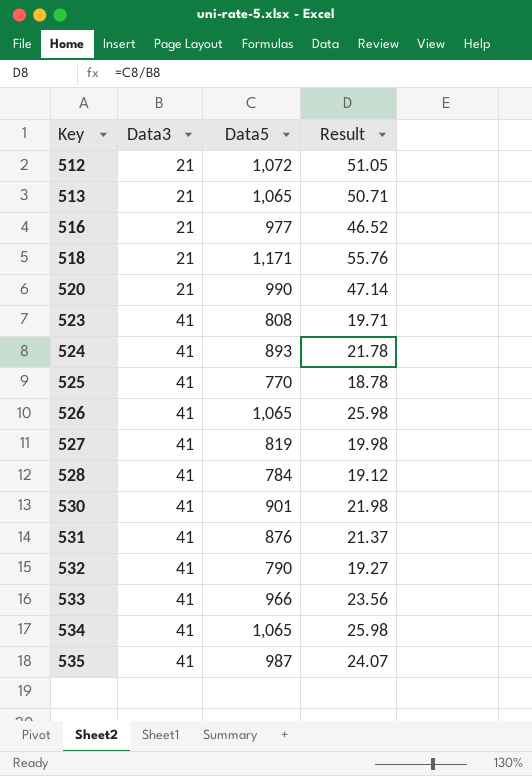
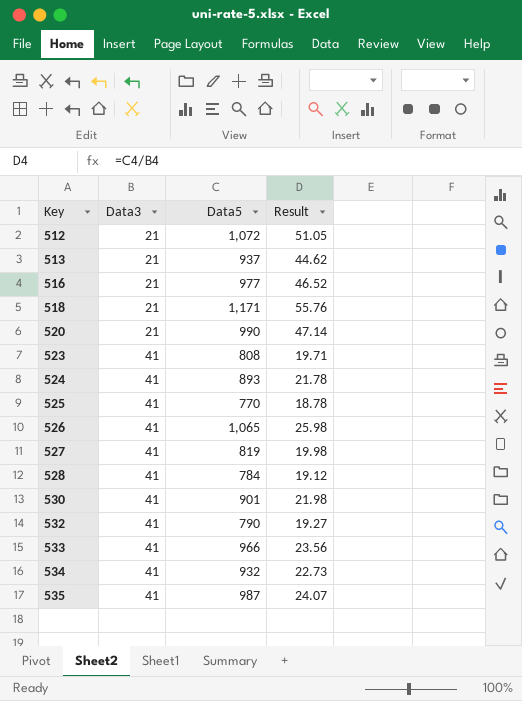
row 531: 41 | 876 | 21.37 -> none
513 | Data5: 1,065 -> 937
513 | Result: 50.71 -> 44.62
534 | Data5: 1,065 -> 932
534 | Result: 25.98 -> 22.73

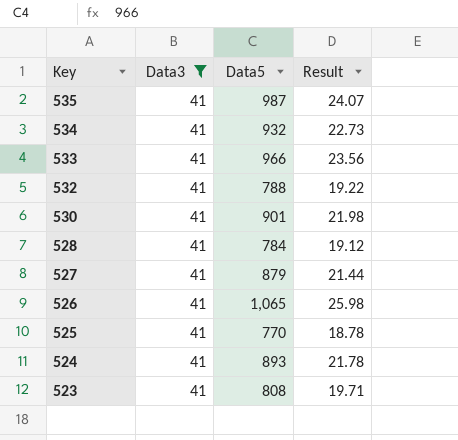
filter: none -> Data3 = 41
row order: Key ascending -> Key descending
532 | Data5: 790 -> 788
532 | Result: 19.27 -> 19.22
527 | Data5: 819 -> 879
527 | Result: 19.98 -> 21.44

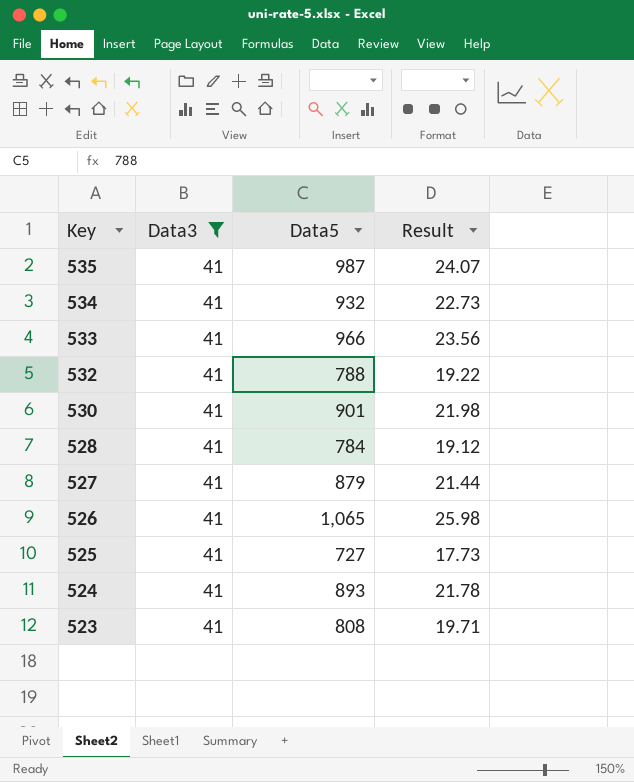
525 | Data5: 770 -> 727
525 | Result: 18.78 -> 17.73

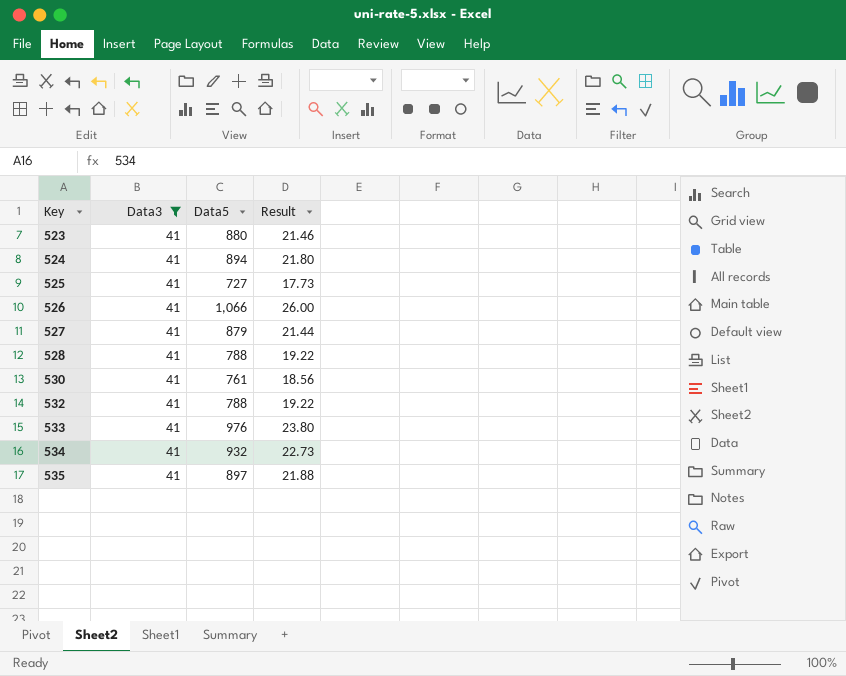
row order: Key descending -> Key ascending
523 | Data5: 808 -> 880
523 | Result: 19.71 -> 21.46
524 | Data5: 893 -> 894
524 | Result: 21.78 -> 21.80
526 | Data5: 1,065 -> 1,066
526 | Result: 25.98 -> 26.00
528 | Data5: 784 -> 788
528 | Result: 19.12 -> 19.22
530 | Data5: 901 -> 761
530 | Result: 21.98 -> 18.56
533 | Data5: 966 -> 976
533 | Result: 23.56 -> 23.80
535 | Data5: 987 -> 897
535 | Result: 24.07 -> 21.88

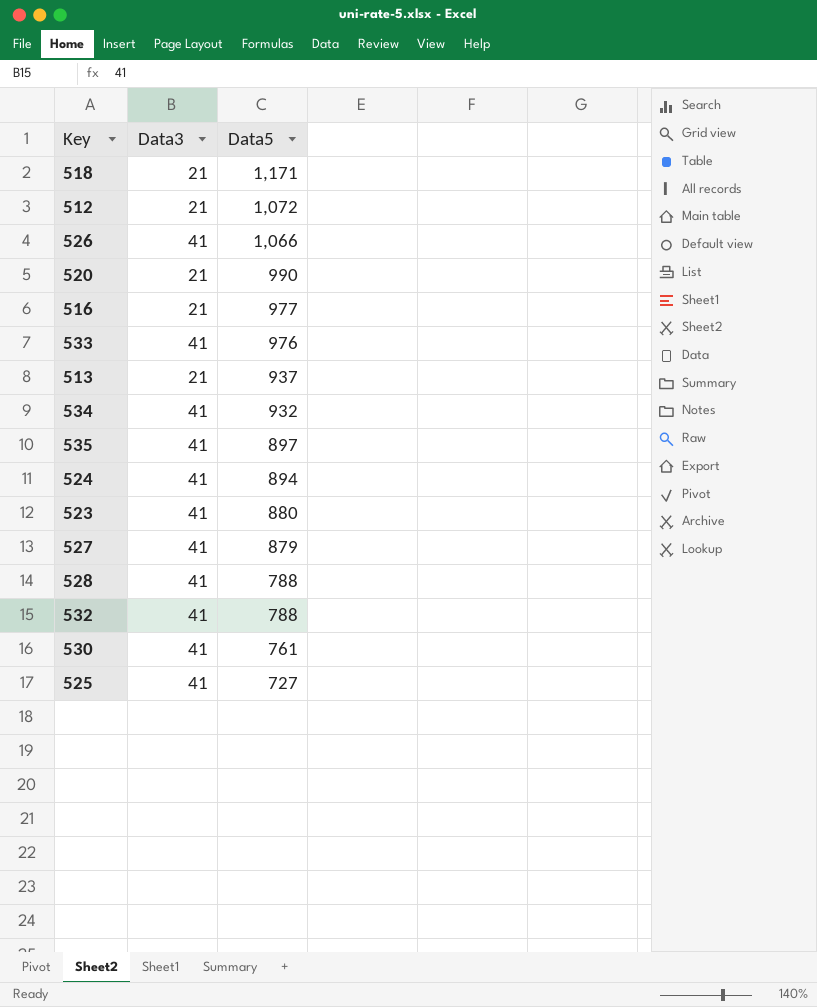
filter: Data3 = 41 -> none
row order: Key ascending -> Data5 descending
column Result | formula: [Data5] / [Data3] -> none

